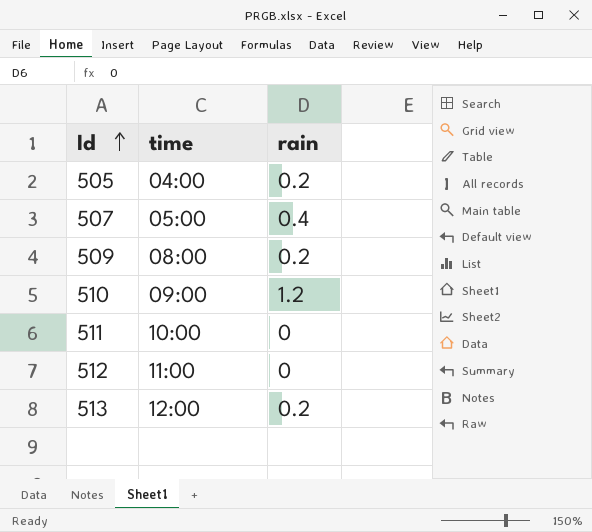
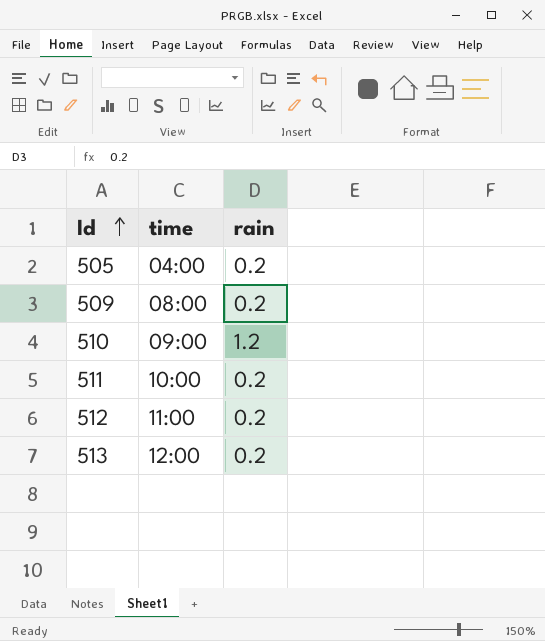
row 507: 05:00 | 0.4 -> none
511 | rain: 0 -> 0.2
512 | rain: 0 -> 0.2

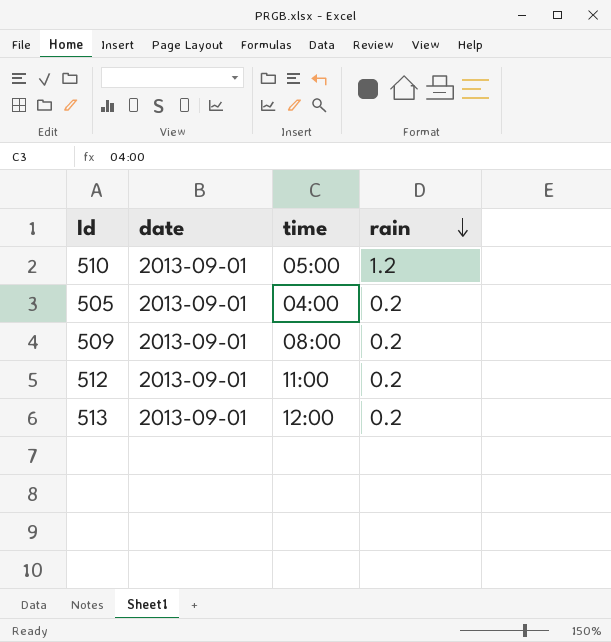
row order: Id ascending -> rain descending
column date | position: none -> 2
row 511: 10:00 | 0.2 -> none
510 | time: 09:00 -> 05:00

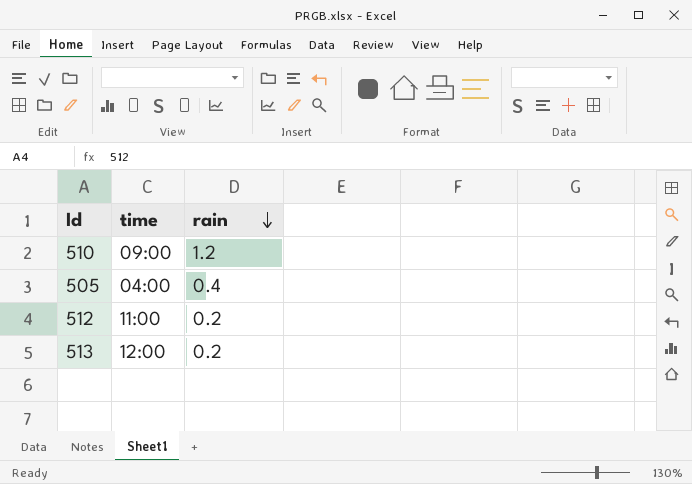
column date | position: 2 -> none
row 509: 2013-09-01 | 08:00 | 0.2 -> none
510 | time: 05:00 -> 09:00
505 | rain: 0.2 -> 0.4

